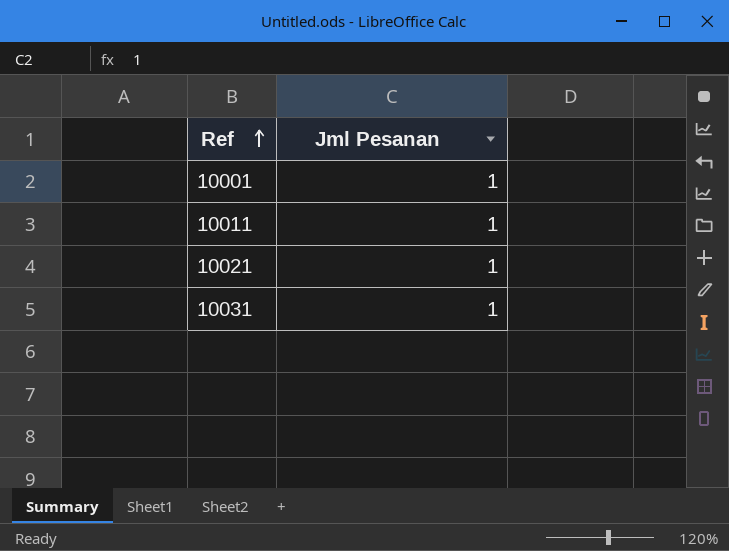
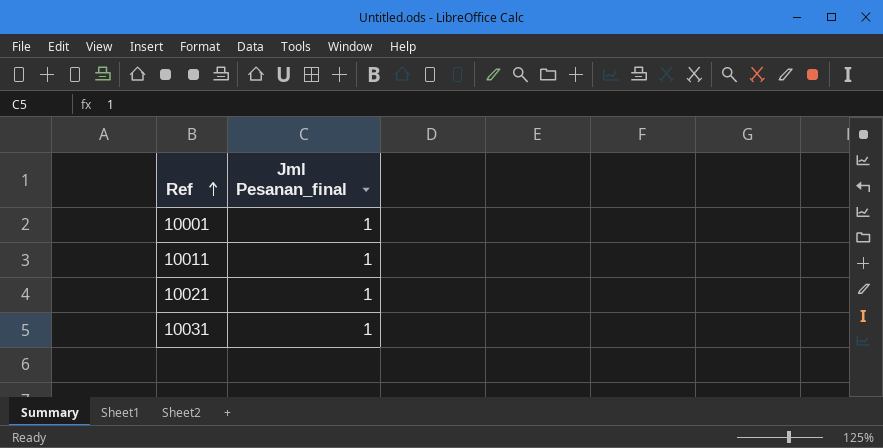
column name: Jml Pesanan -> Jml Pesanan_final

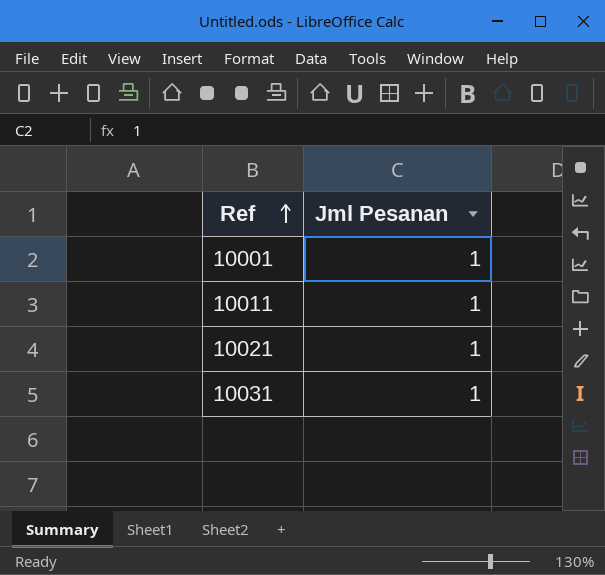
column name: Jml Pesanan_final -> Jml Pesanan

